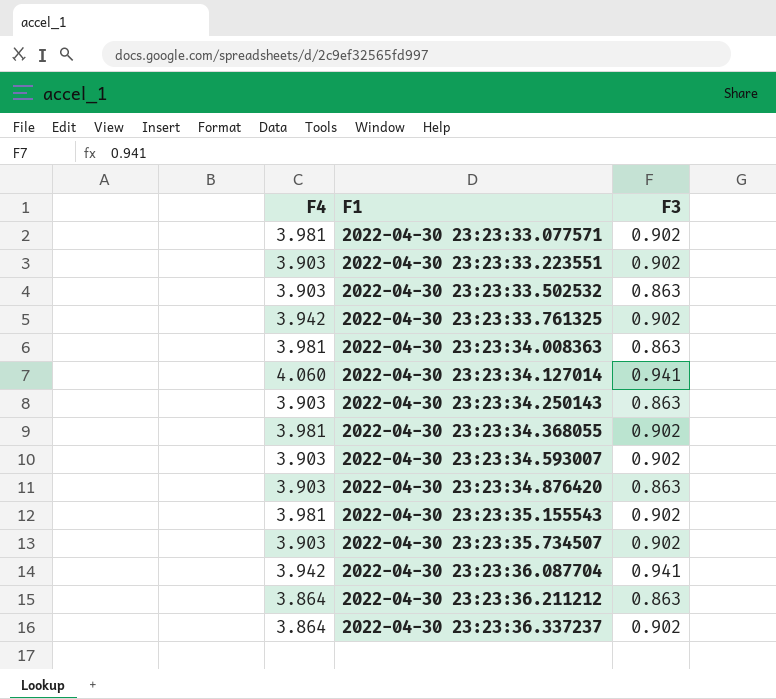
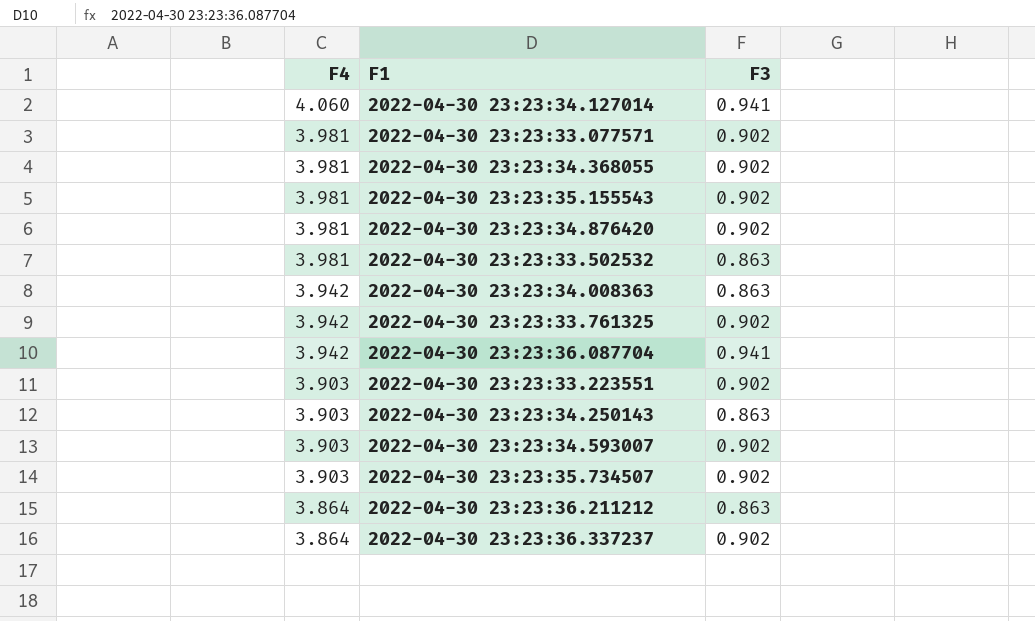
row order: F1 ascending -> F4 descending
2022-04-30 23:23:34.876420 | F4: 3.903 -> 3.981
2022-04-30 23:23:34.876420 | F3: 0.863 -> 0.902
2022-04-30 23:23:33.502532 | F4: 3.903 -> 3.981
2022-04-30 23:23:34.008363 | F4: 3.981 -> 3.942

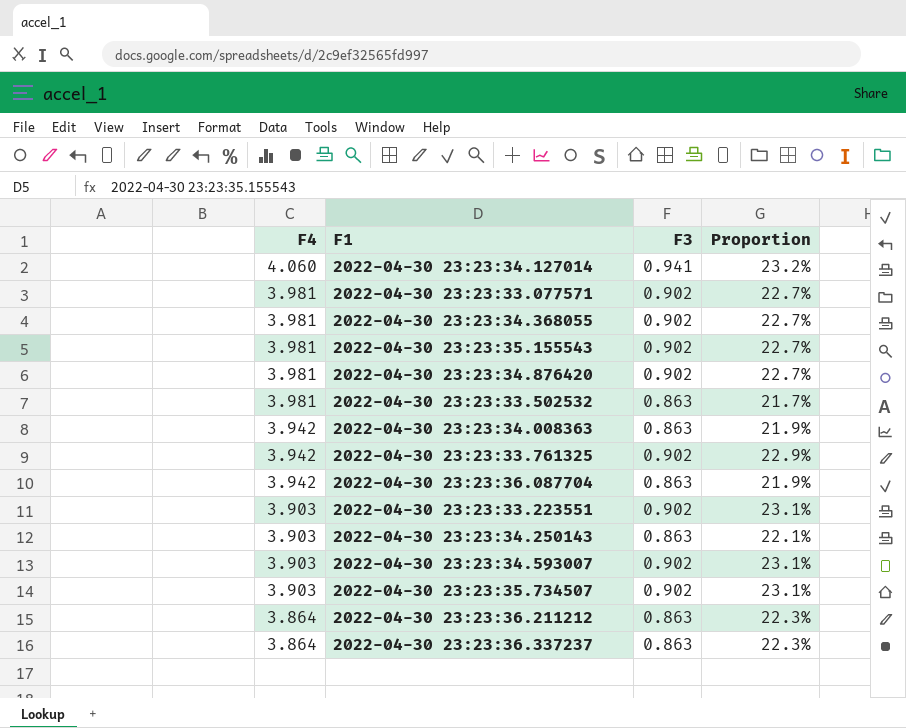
column Proportion | formula: none -> [F3] / [F4]
2022-04-30 23:23:36.087704 | F3: 0.941 -> 0.863
2022-04-30 23:23:36.337237 | F3: 0.902 -> 0.863

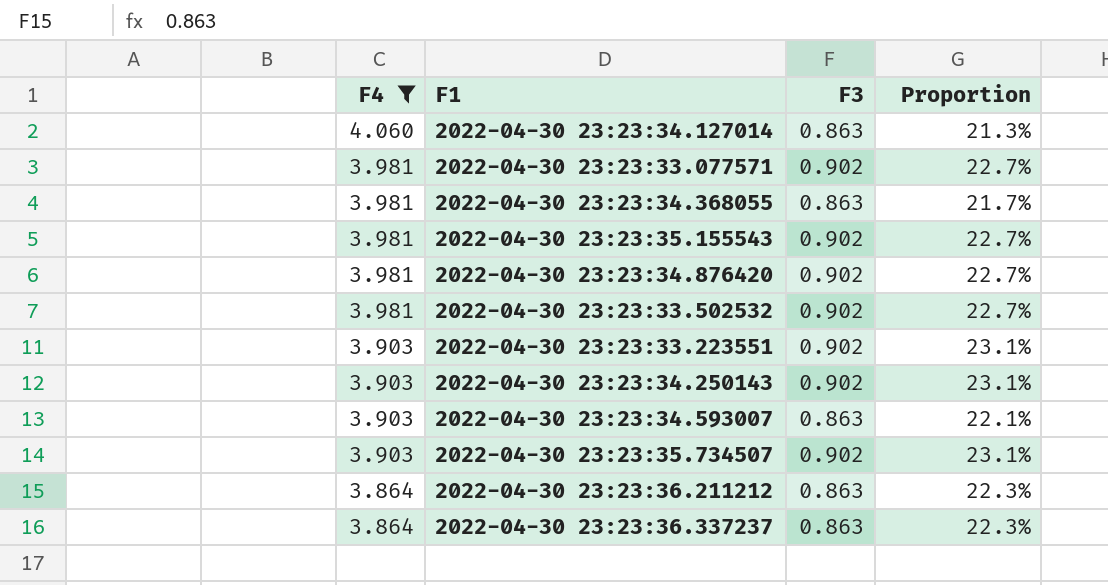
filter: none -> F4 != 3.942
2022-04-30 23:23:34.127014 | F3: 0.941 -> 0.863
2022-04-30 23:23:34.127014 | Proportion: 23.2% -> 21.3%
2022-04-30 23:23:34.368055 | F3: 0.902 -> 0.863
2022-04-30 23:23:34.368055 | Proportion: 22.7% -> 21.7%
2022-04-30 23:23:33.502532 | F3: 0.863 -> 0.902
2022-04-30 23:23:33.502532 | Proportion: 21.7% -> 22.7%
2022-04-30 23:23:34.250143 | F3: 0.863 -> 0.902
2022-04-30 23:23:34.250143 | Proportion: 22.1% -> 23.1%
2022-04-30 23:23:34.593007 | F3: 0.902 -> 0.863
2022-04-30 23:23:34.593007 | Proportion: 23.1% -> 22.1%

